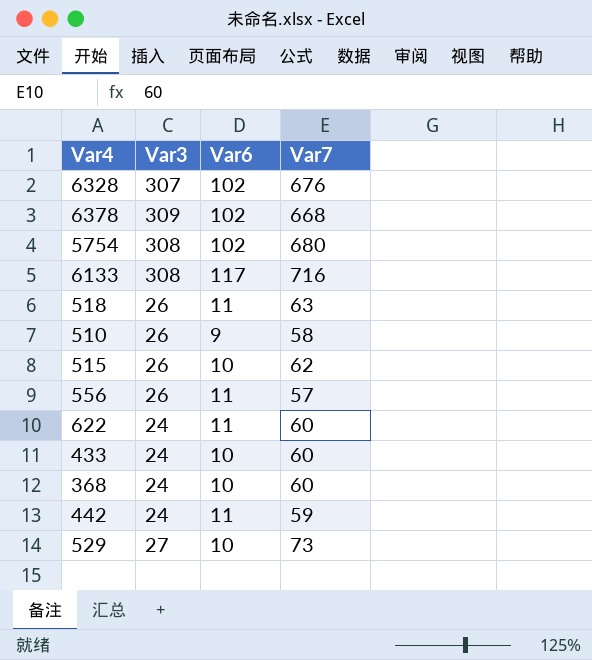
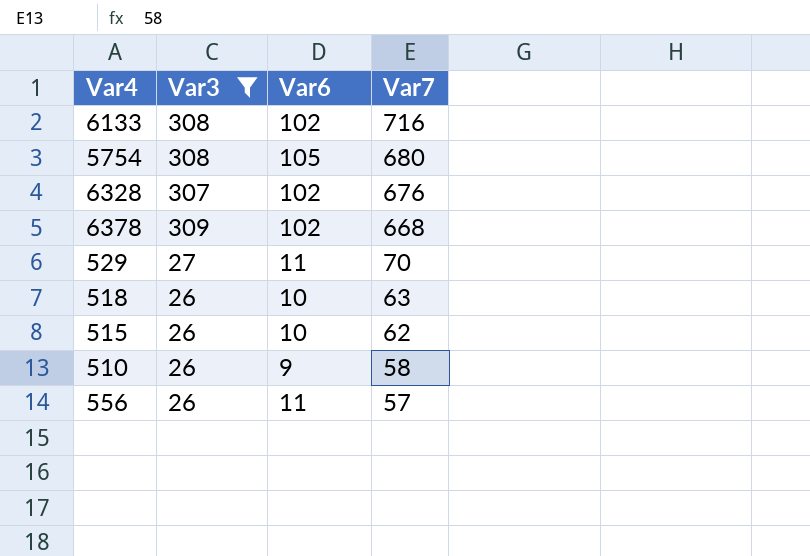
filter: none -> Var3 != 24
row order: none -> Var7 descending
6133 | Var6: 117 -> 102
5754 | Var6: 102 -> 105
529 | Var6: 10 -> 11
529 | Var7: 73 -> 70
518 | Var6: 11 -> 10

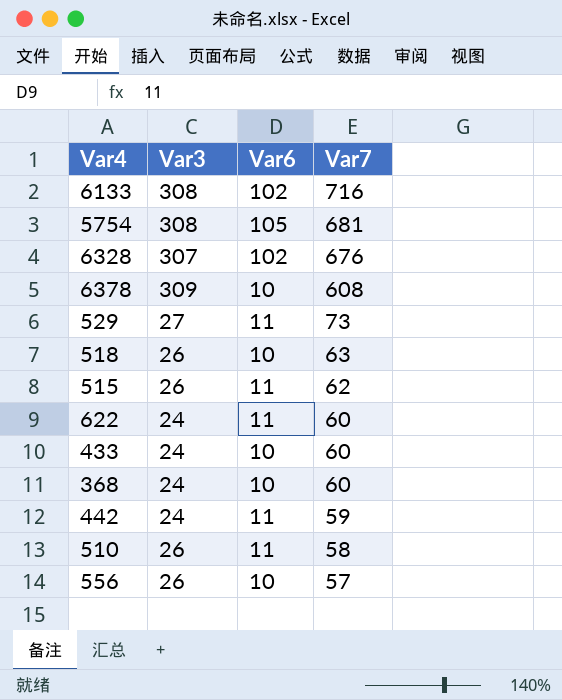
filter: Var3 != 24 -> none
5754 | Var7: 680 -> 681
6378 | Var6: 102 -> 10
6378 | Var7: 668 -> 608
529 | Var7: 70 -> 73
515 | Var6: 10 -> 11
510 | Var6: 9 -> 11
556 | Var6: 11 -> 10

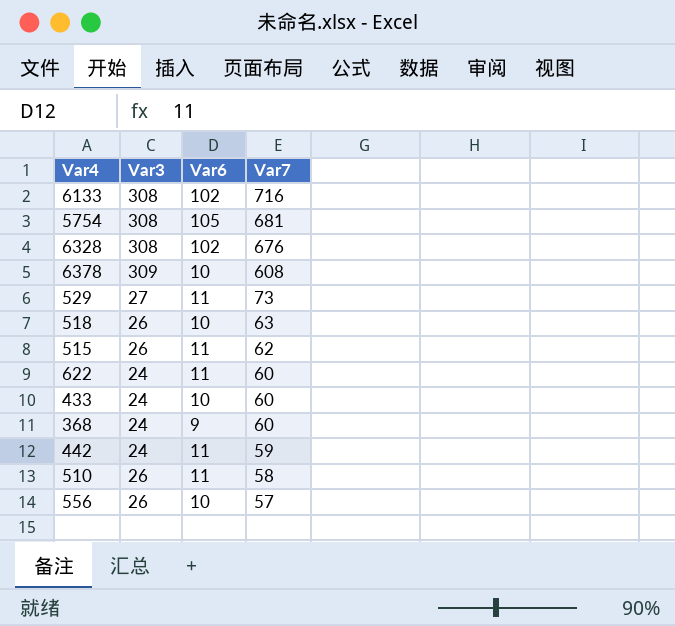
6328 | Var3: 307 -> 308
368 | Var6: 10 -> 9

